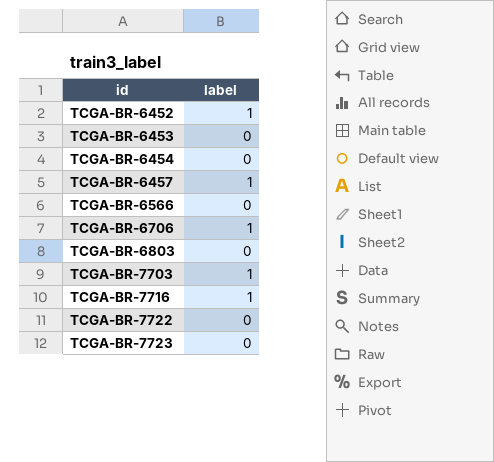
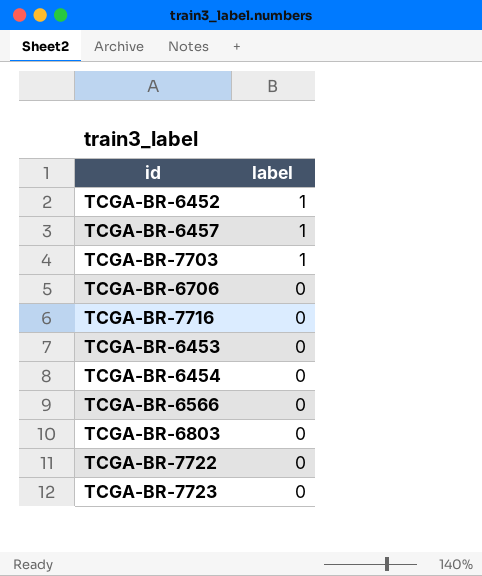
row order: id ascending -> label descending
TCGA-BR-6706 | label: 1 -> 0
TCGA-BR-7716 | label: 1 -> 0

